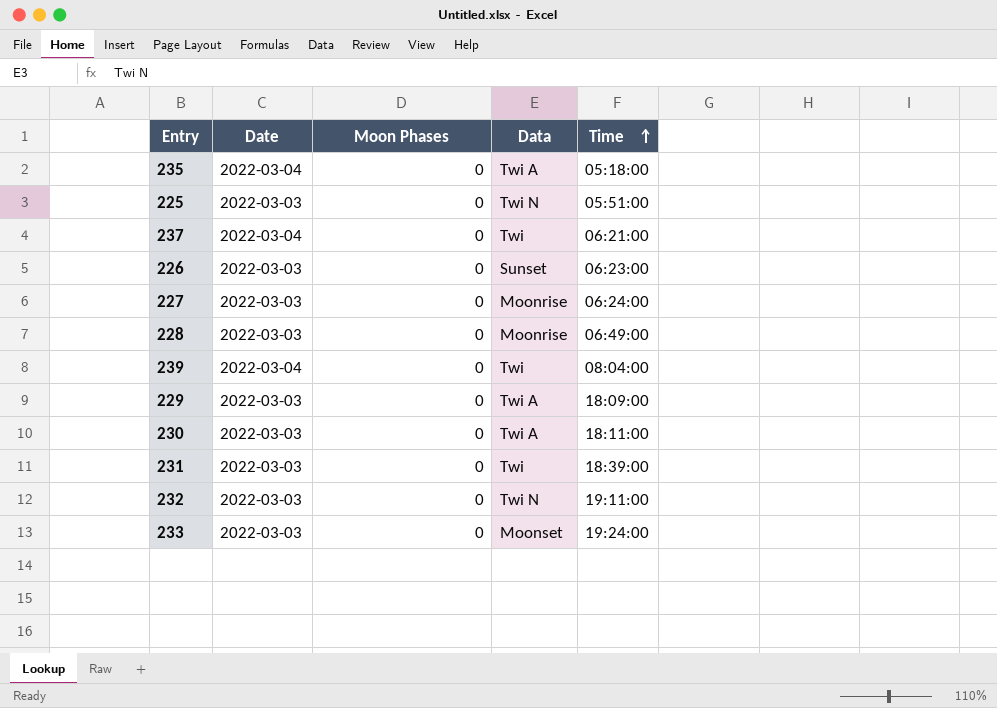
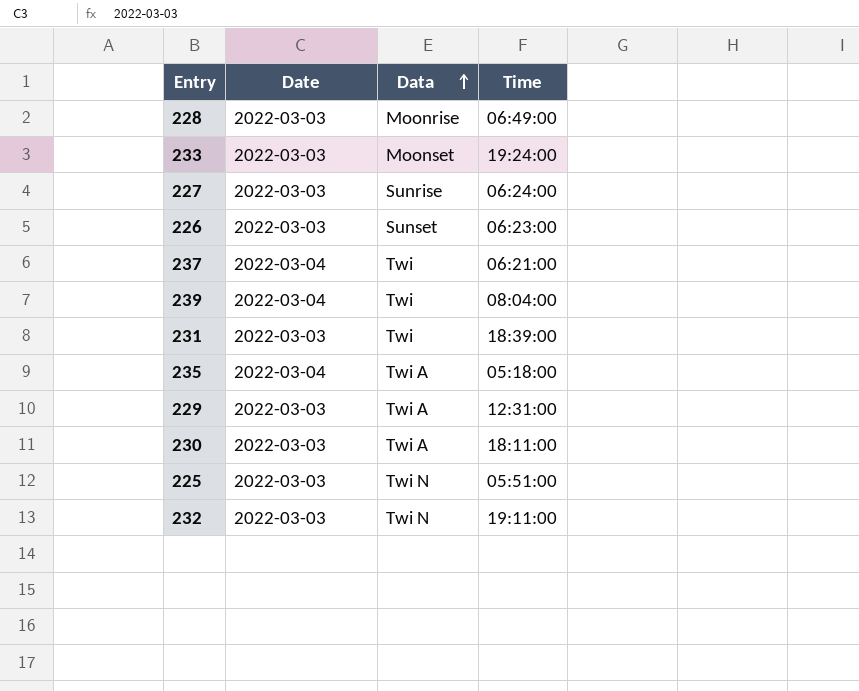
row order: Time ascending -> Data ascending
column Moon Phases | position: 3 -> none
227 | Data: Moonrise -> Sunrise
229 | Time: 18:09:00 -> 12:31:00

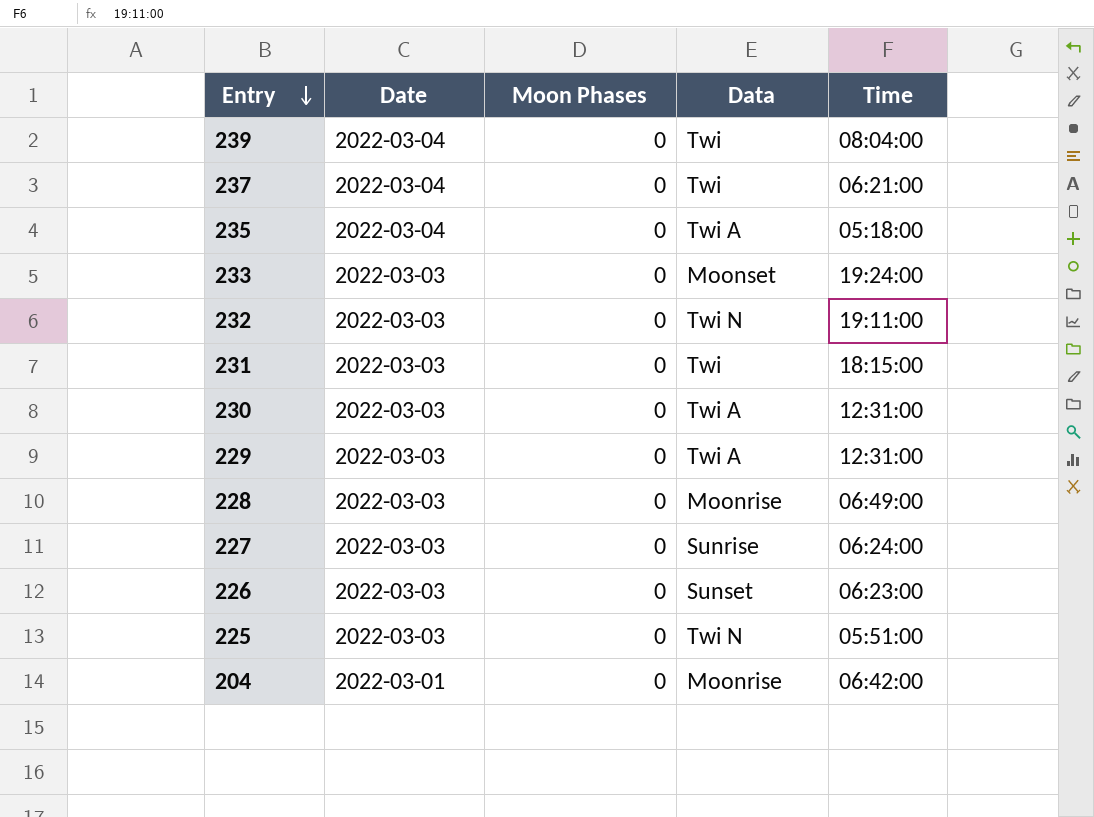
row order: Data ascending -> Entry descending
column Moon Phases | position: none -> 3
231 | Time: 18:39:00 -> 18:15:00
230 | Time: 18:11:00 -> 12:31:00
row 204: none -> 2022-03-01 | 0 | Moonrise | 06:42:00

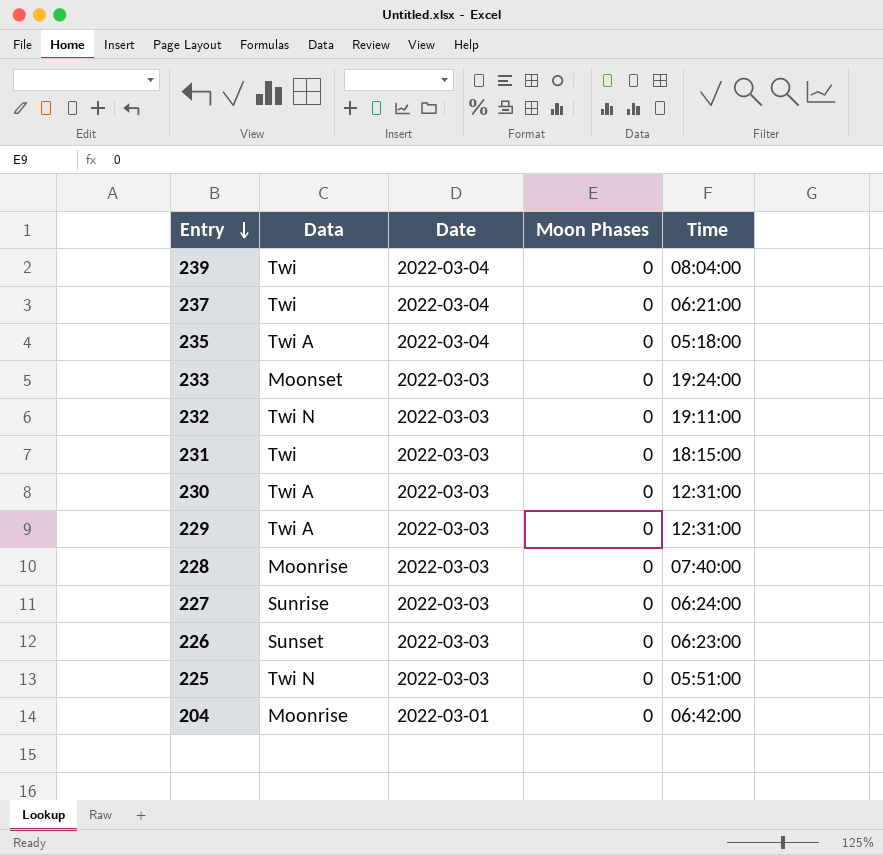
column Data | position: 4 -> 2
228 | Time: 06:49:00 -> 07:40:00

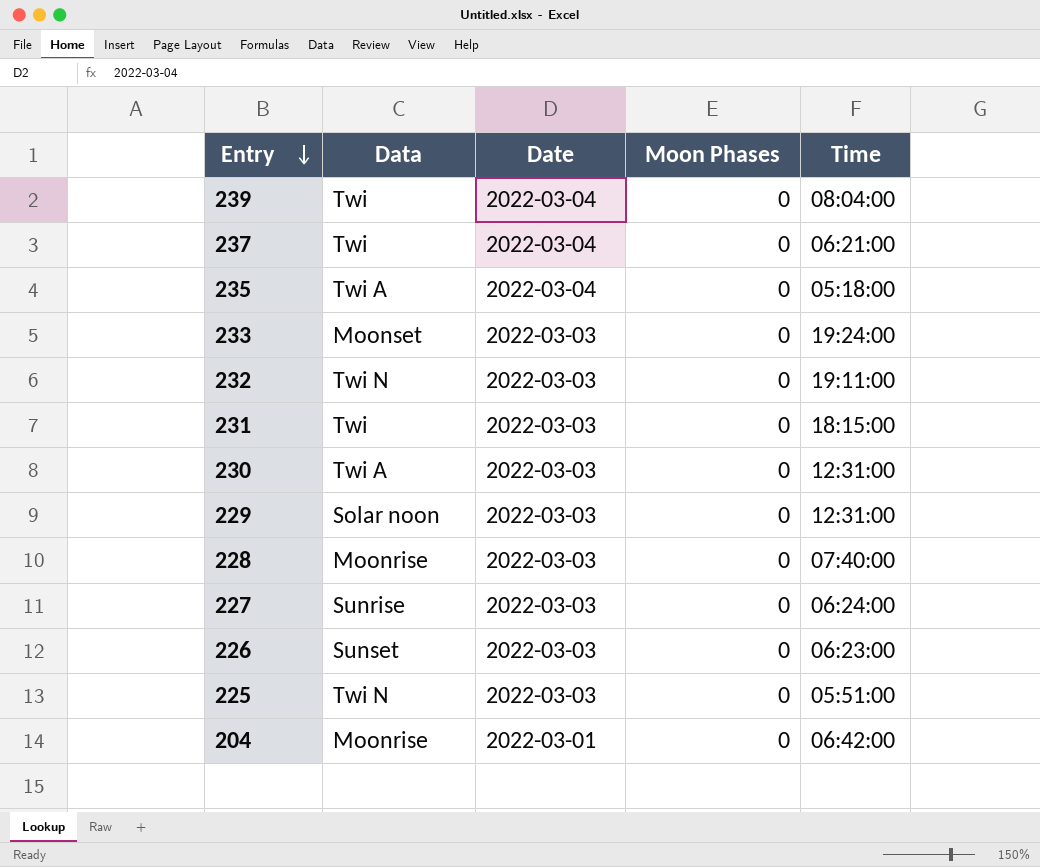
229 | Data: Twi A -> Solar noon

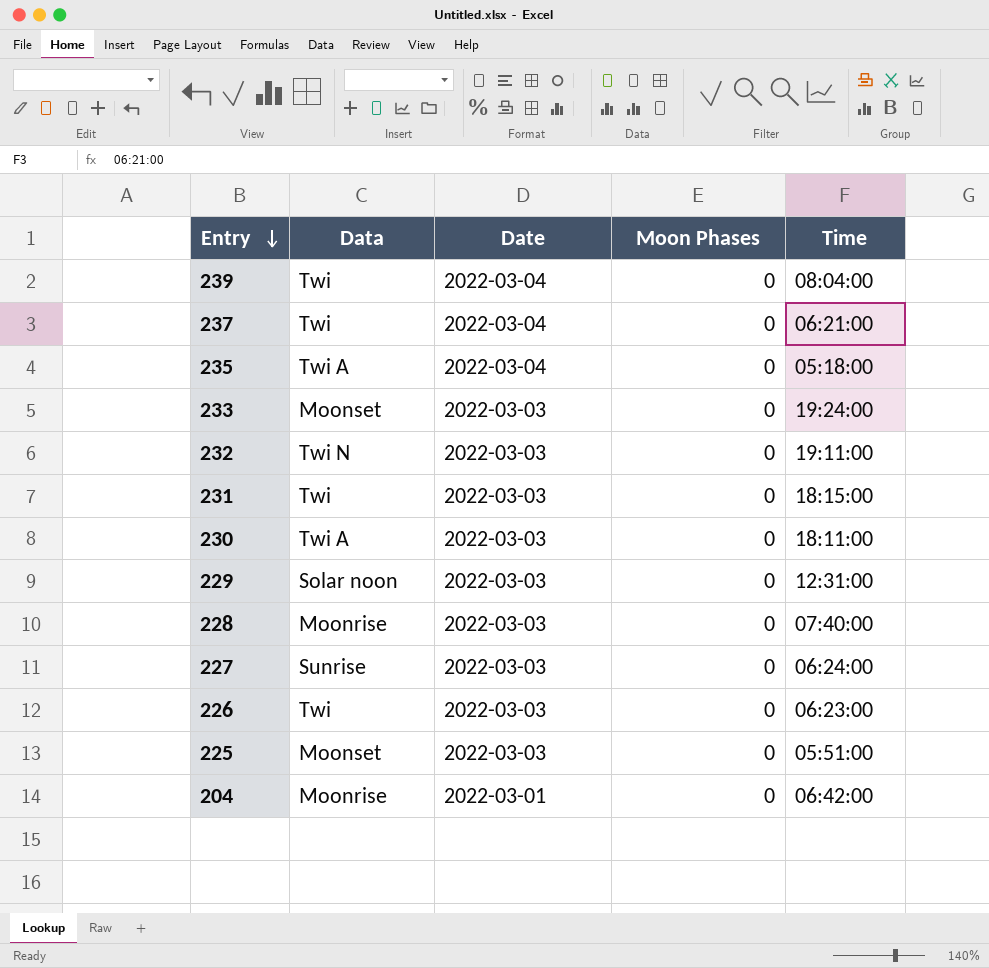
230 | Time: 12:31:00 -> 18:11:00
226 | Data: Sunset -> Twi
225 | Data: Twi N -> Moonset

